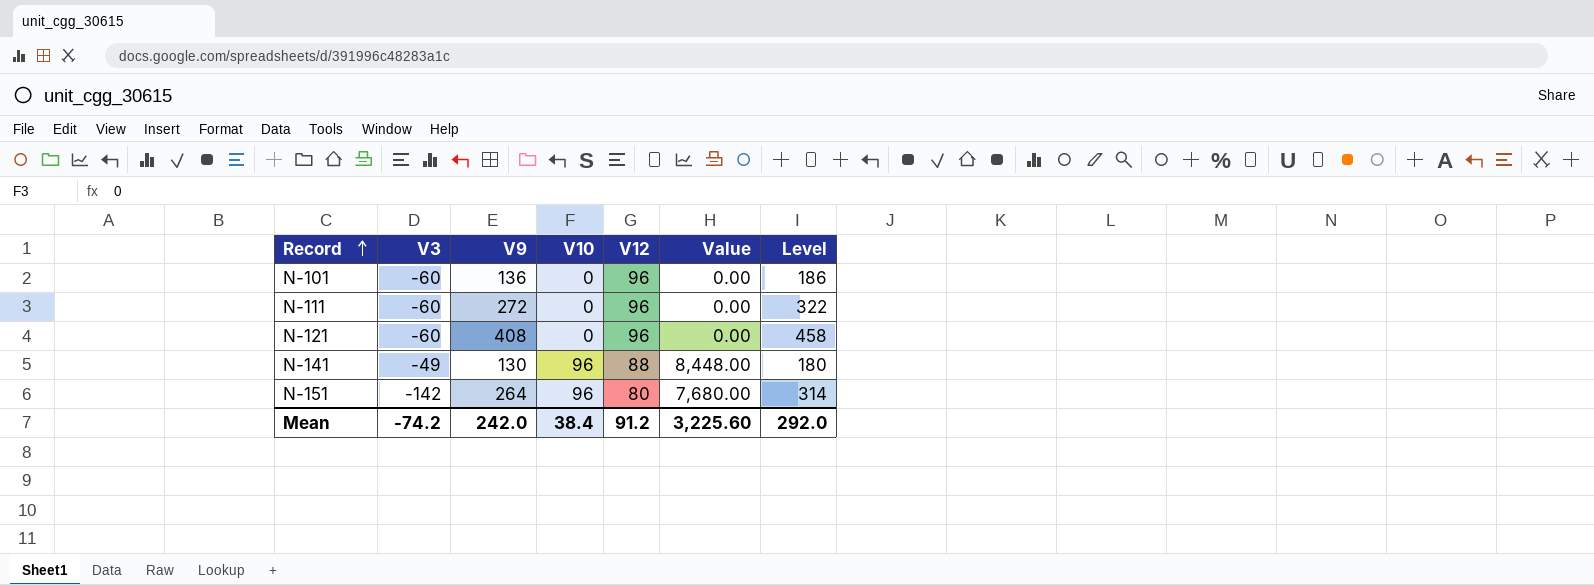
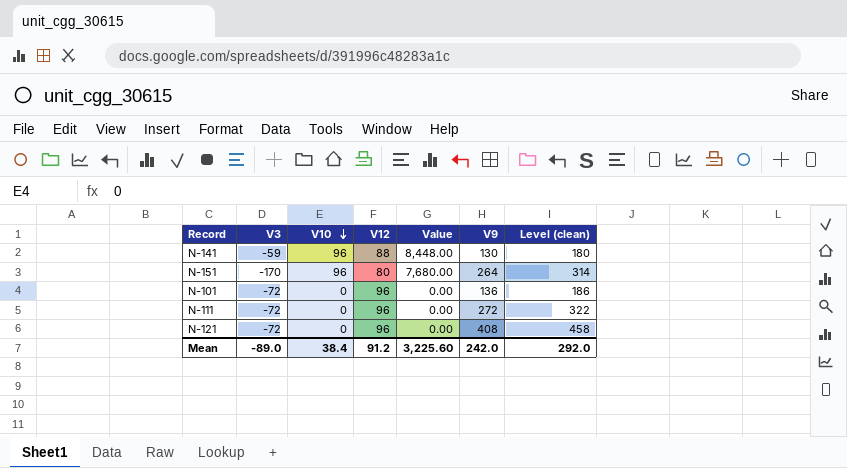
row order: Record ascending -> V10 descending
column V9 | position: 3 -> 6
column name: Level -> Level (clean)
N-141 | V3: -49 -> -59
N-151 | V3: -142 -> -170
N-101 | V3: -60 -> -72
N-111 | V3: -60 -> -72
N-121 | V3: -60 -> -72
Mean | V3: -74.2 -> -89.0

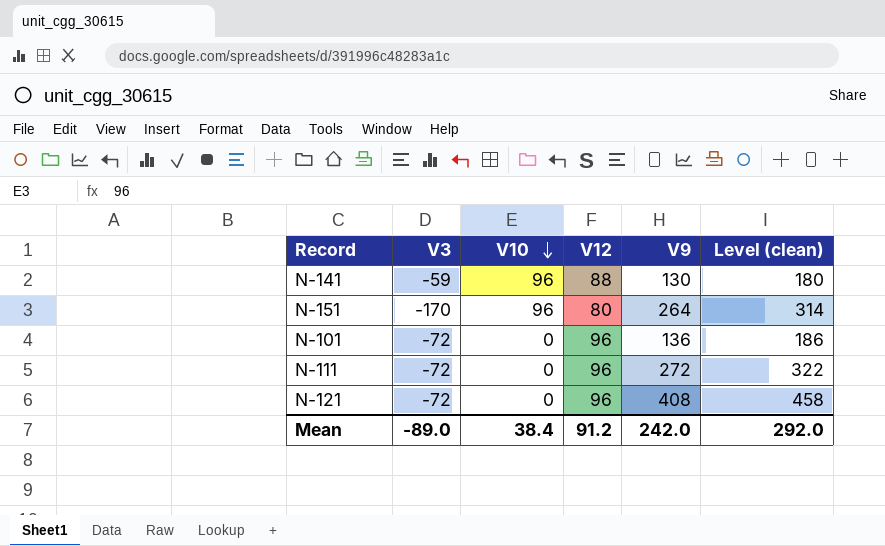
column Value | formula: [V10] * [V12] -> none

